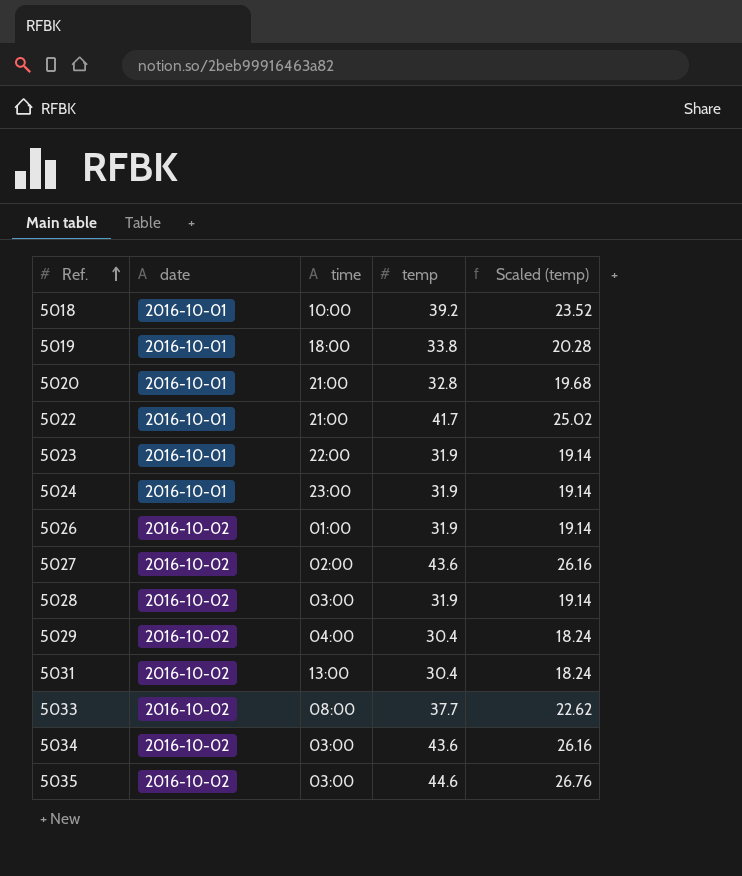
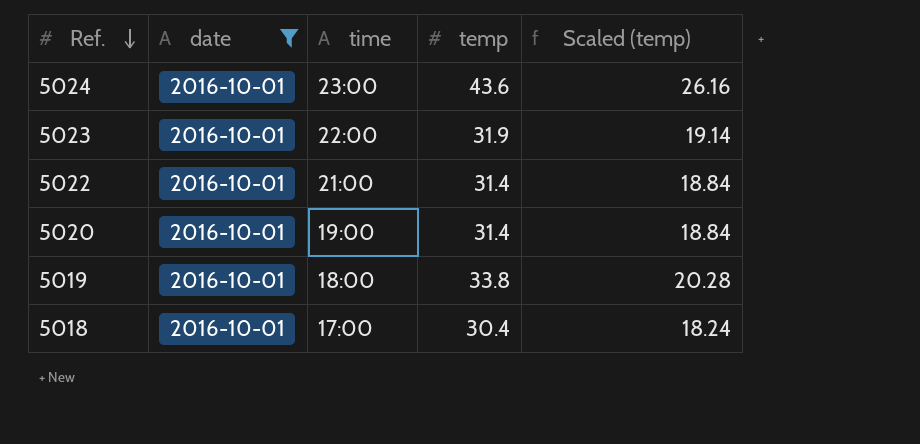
filter: none -> date = 2016-10-01
row order: Ref. ascending -> Ref. descending
5024 | temp: 31.9 -> 43.6
5024 | Scaled (temp): 19.14 -> 26.16
5022 | temp: 41.7 -> 31.4
5022 | Scaled (temp): 25.02 -> 18.84
5020 | time: 21:00 -> 19:00
5020 | temp: 32.8 -> 31.4
5020 | Scaled (temp): 19.68 -> 18.84
5018 | time: 10:00 -> 17:00
5018 | temp: 39.2 -> 30.4
5018 | Scaled (temp): 23.52 -> 18.24

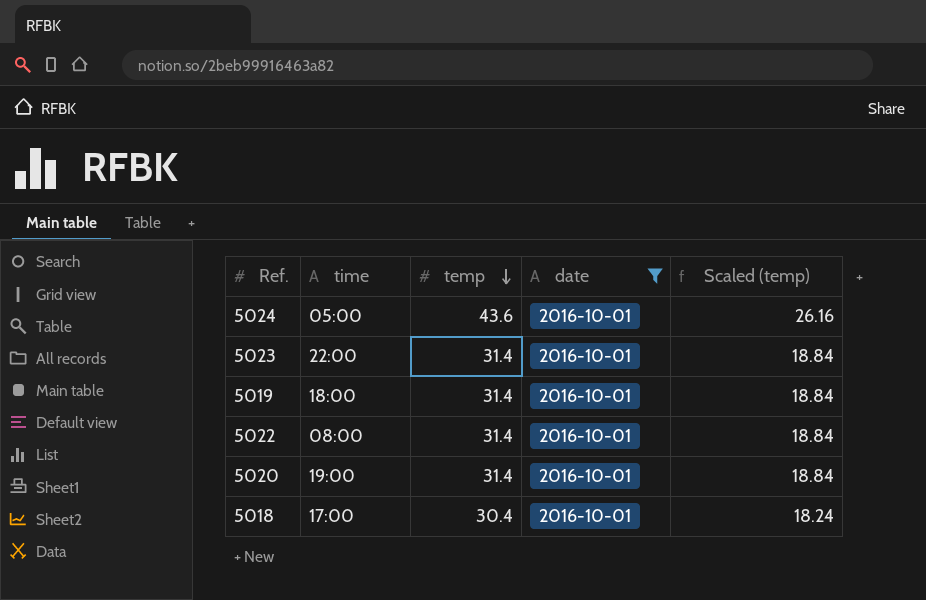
row order: Ref. descending -> temp descending
column date | position: 2 -> 4
5024 | time: 23:00 -> 05:00
5023 | temp: 31.9 -> 31.4
5023 | Scaled (temp): 19.14 -> 18.84
5019 | temp: 33.8 -> 31.4
5019 | Scaled (temp): 20.28 -> 18.84
5022 | time: 21:00 -> 08:00

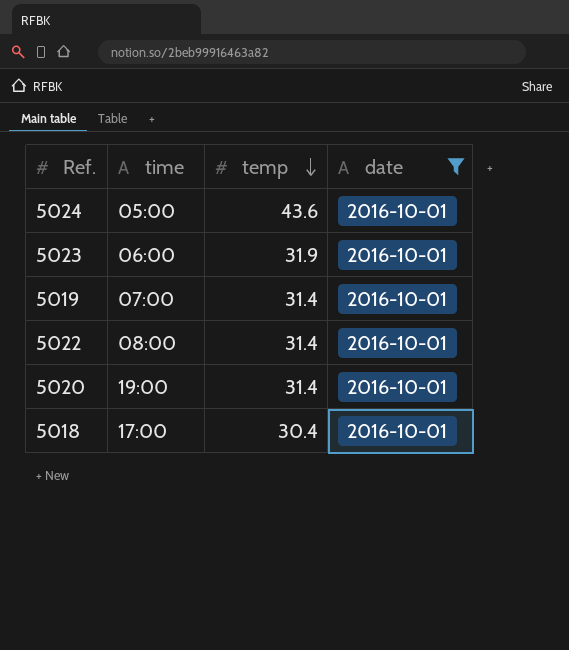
column Scaled (temp) | formula: [temp] * 0.6 -> none
5023 | time: 22:00 -> 06:00
5023 | temp: 31.4 -> 31.9
5019 | time: 18:00 -> 07:00

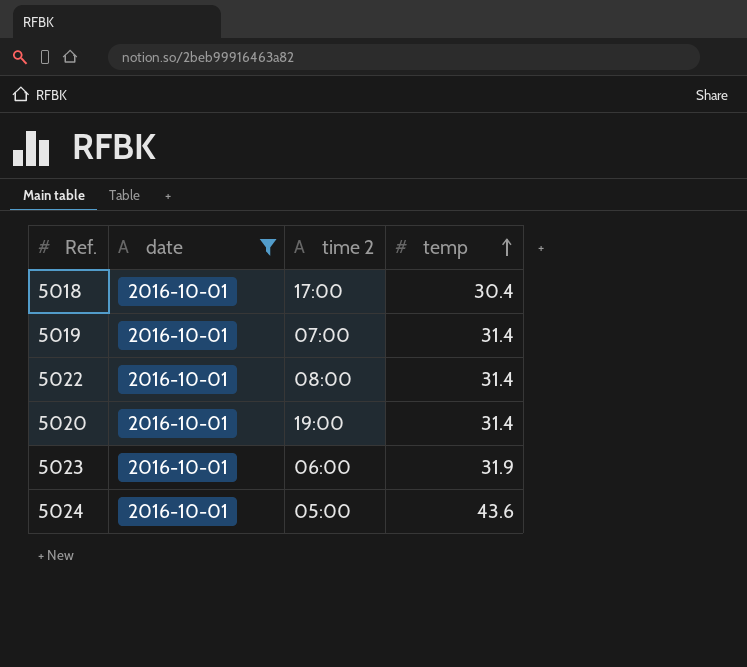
row order: temp descending -> temp ascending
column date | position: 4 -> 2
column name: time -> time 2

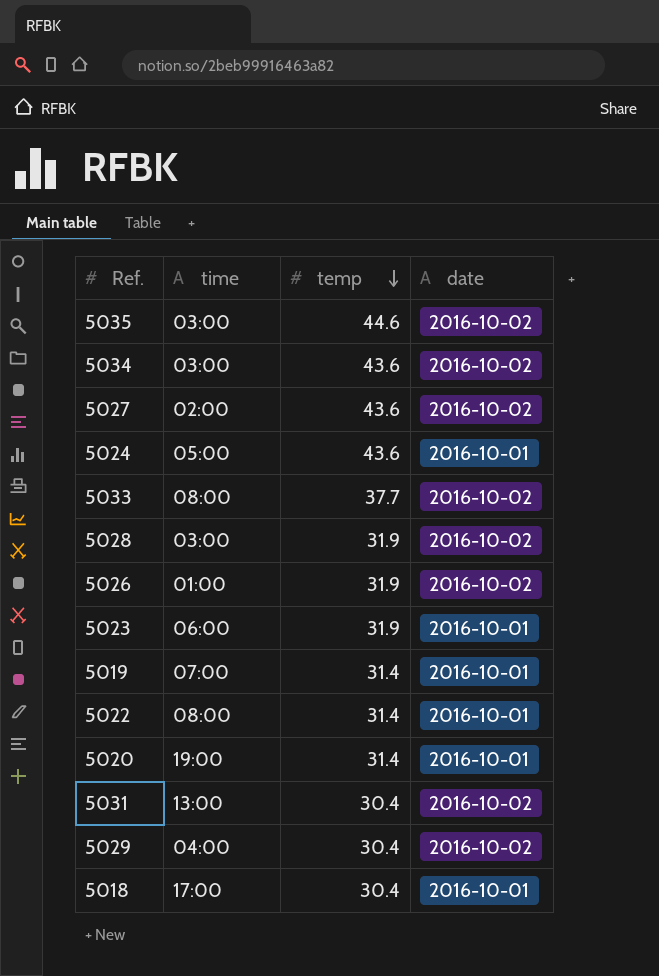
filter: date = 2016-10-01 -> none
row order: temp ascending -> temp descending
column name: time 2 -> time
column date | position: 2 -> 4

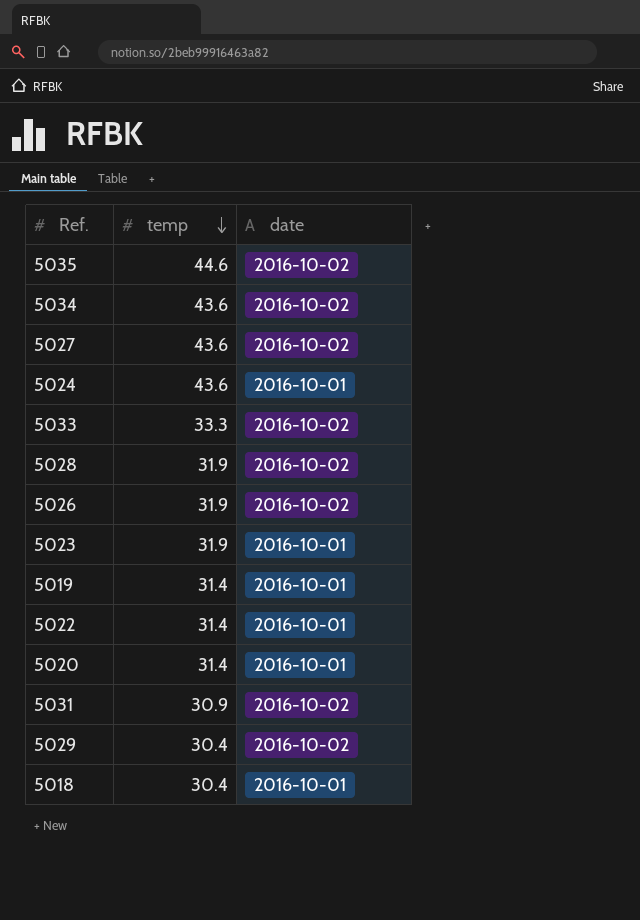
column time | position: 2 -> none
5033 | temp: 37.7 -> 33.3
5031 | temp: 30.4 -> 30.9

